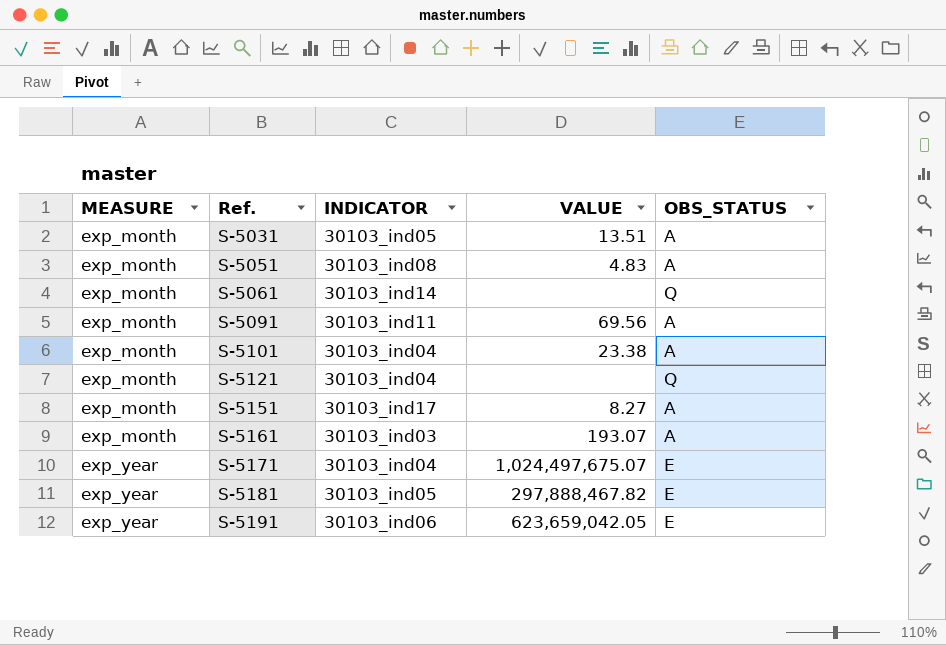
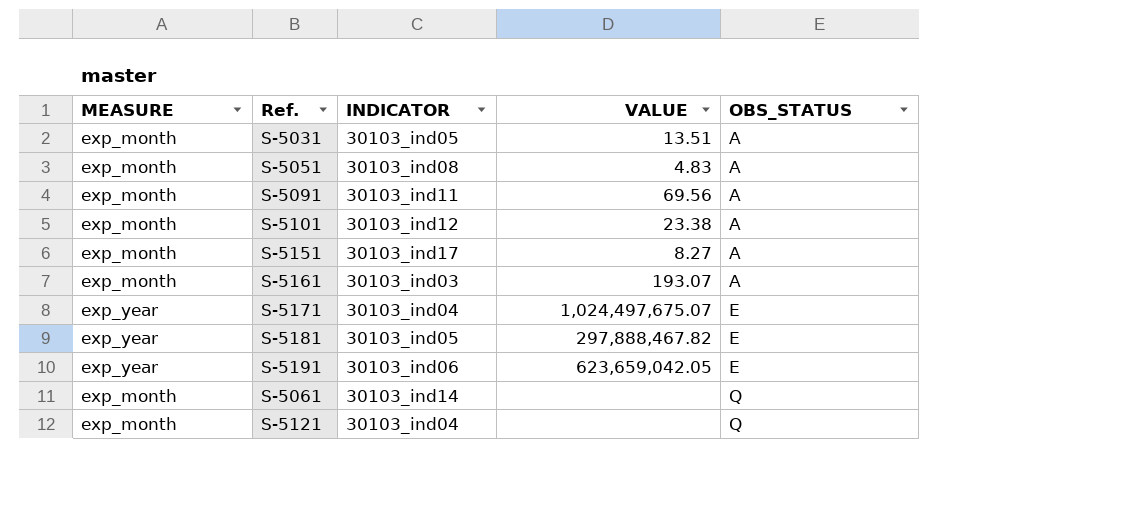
row order: MEASURE ascending -> OBS_STATUS ascending
S-5101 | INDICATOR: 30103_ind04 -> 30103_ind12

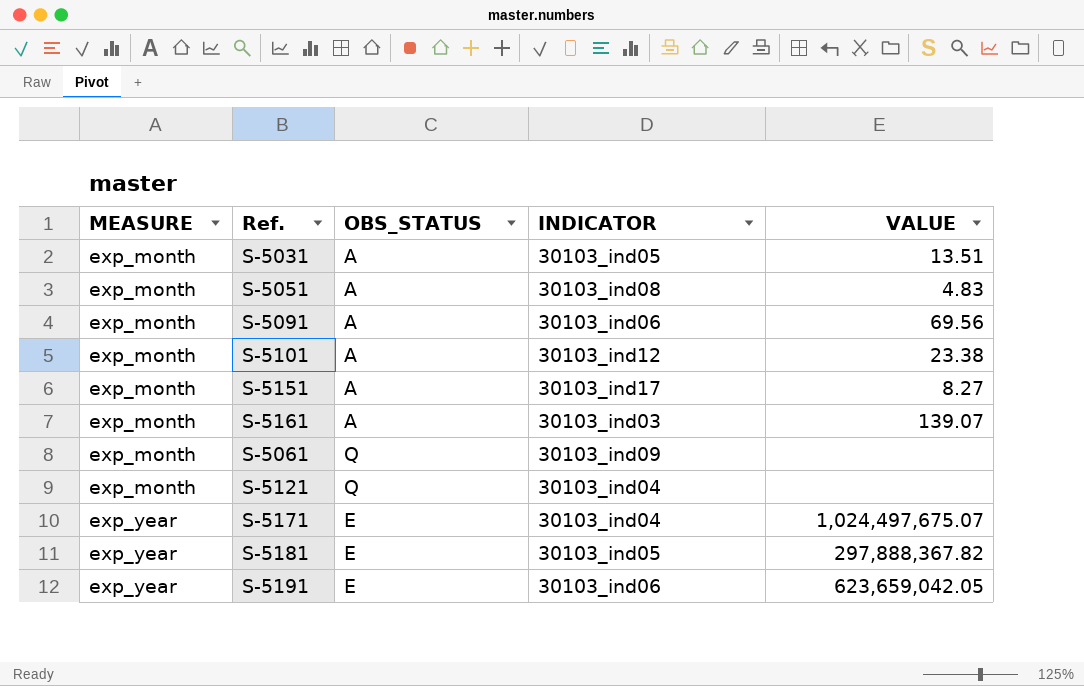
row order: OBS_STATUS ascending -> MEASURE ascending
column OBS_STATUS | position: 5 -> 3
S-5091 | INDICATOR: 30103_ind11 -> 30103_ind06
S-5161 | VALUE: 193.07 -> 139.07
S-5061 | INDICATOR: 30103_ind14 -> 30103_ind09
S-5181 | VALUE: 297,888,467.82 -> 297,888,367.82

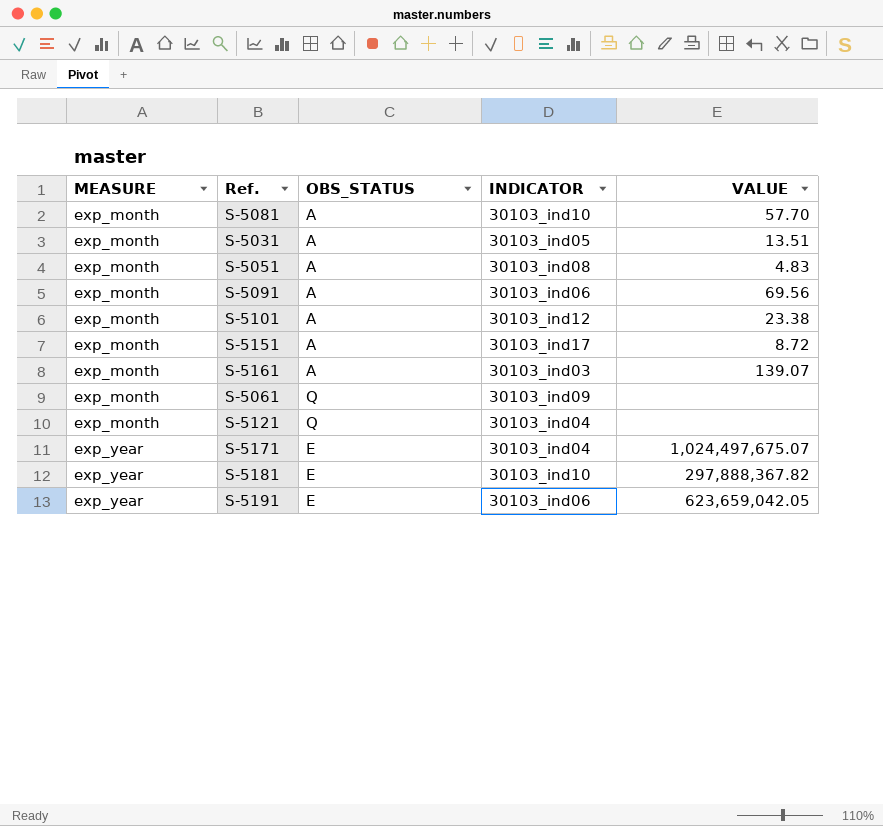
row S-5081: none -> exp_month | A | 30103_ind10 | 57.70
S-5151 | VALUE: 8.27 -> 8.72
S-5181 | INDICATOR: 30103_ind05 -> 30103_ind10

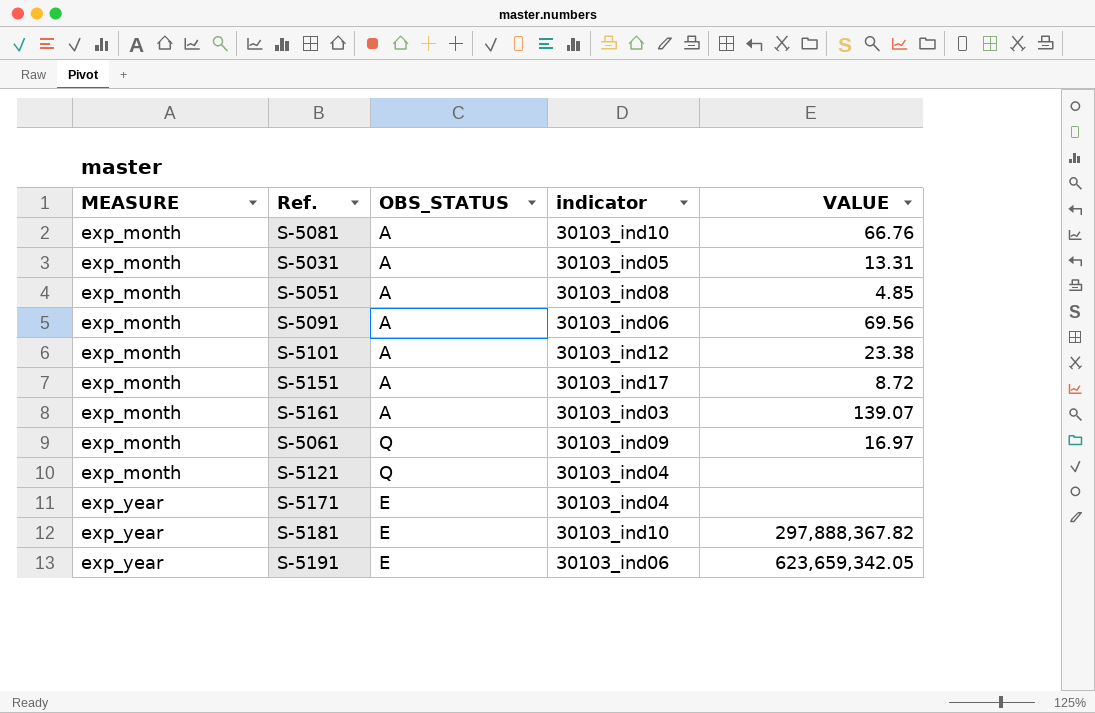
column name: INDICATOR -> indicator
S-5081 | VALUE: 57.70 -> 66.76
S-5031 | VALUE: 13.51 -> 13.31
S-5051 | VALUE: 4.83 -> 4.85
S-5061 | VALUE: none -> 16.97
S-5171 | VALUE: 1,024,497,675.07 -> none
S-5191 | VALUE: 623,659,042.05 -> 623,659,342.05

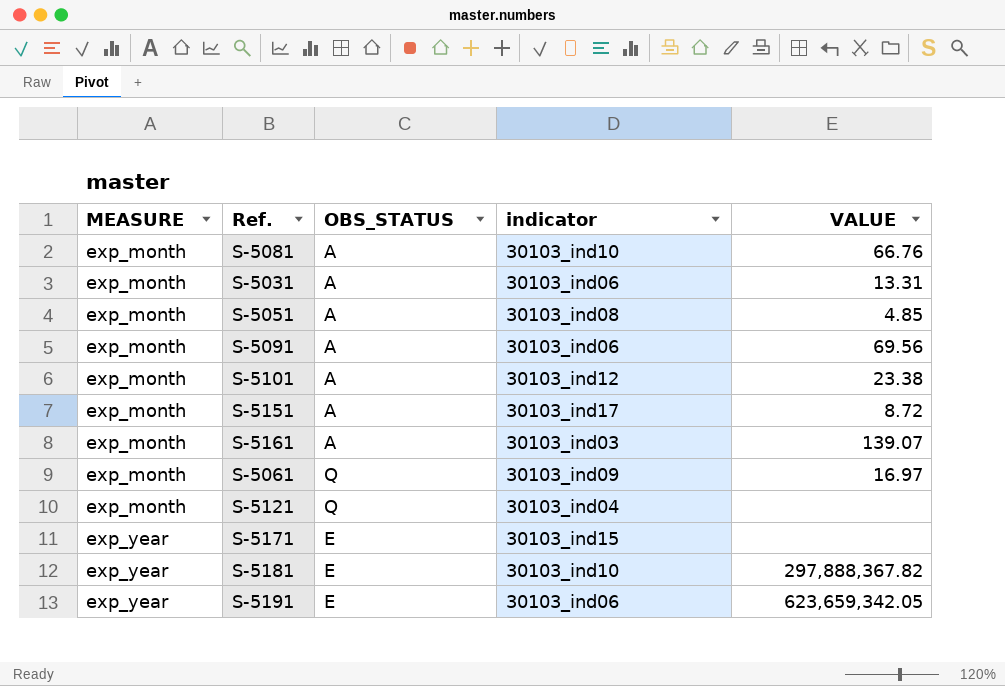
S-5031 | indicator: 30103_ind05 -> 30103_ind06
S-5171 | indicator: 30103_ind04 -> 30103_ind15

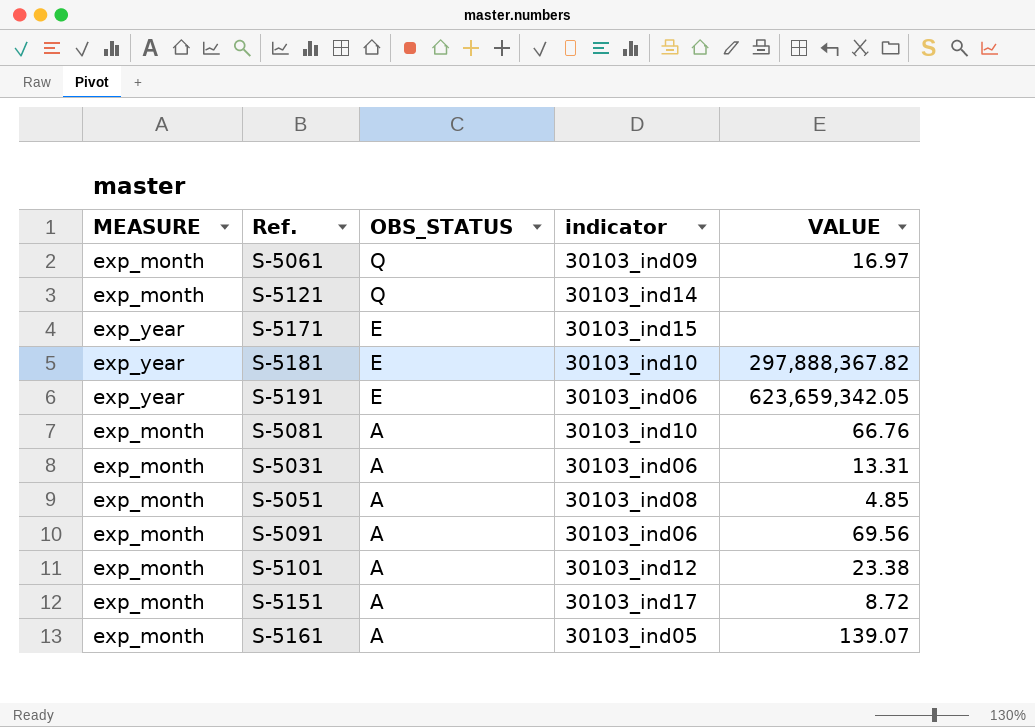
row order: MEASURE ascending -> OBS_STATUS descending
S-5121 | indicator: 30103_ind04 -> 30103_ind14
S-5161 | indicator: 30103_ind03 -> 30103_ind05

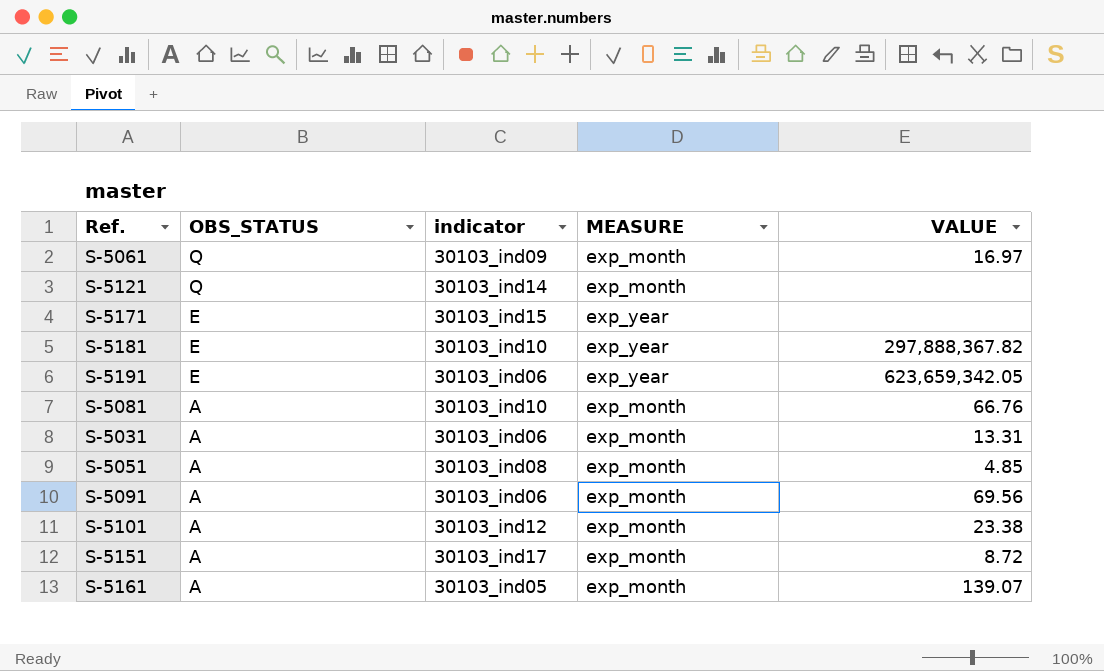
column MEASURE | position: 1 -> 4

